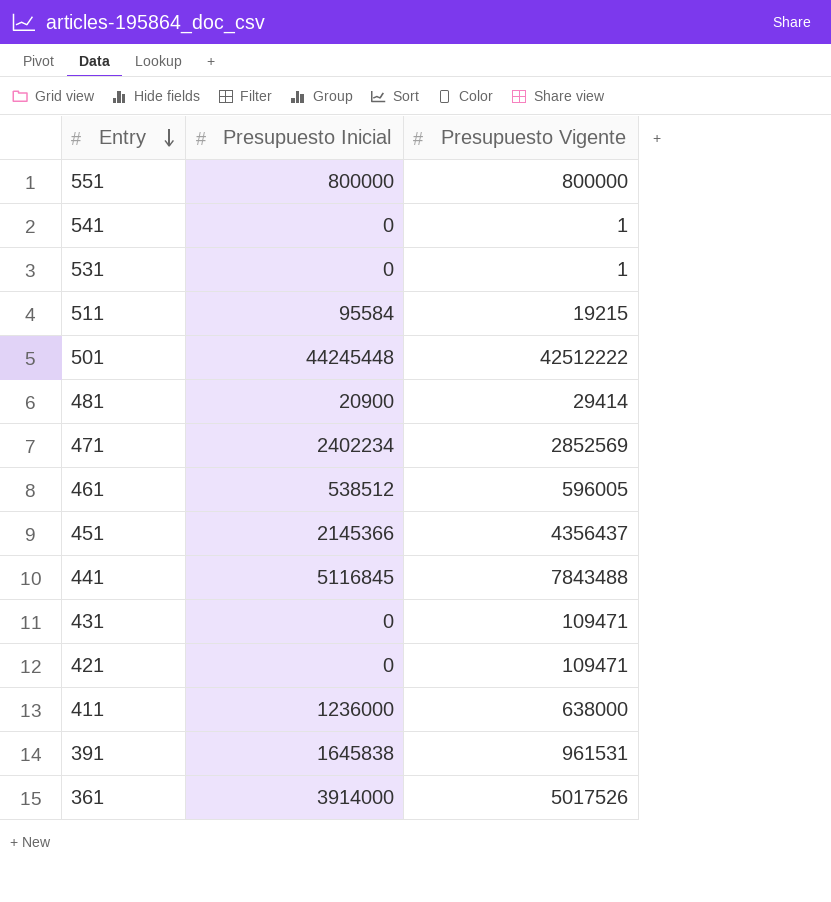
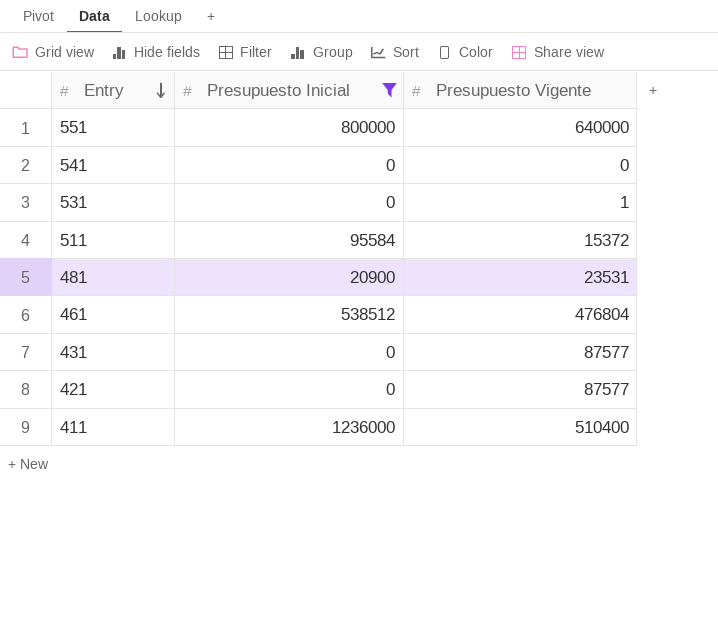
filter: none -> Presupuesto Inicial <= 1236000
551 | Presupuesto Vigente: 800000 -> 640000
541 | Presupuesto Vigente: 1 -> 0
511 | Presupuesto Vigente: 19215 -> 15372
481 | Presupuesto Vigente: 29414 -> 23531
461 | Presupuesto Vigente: 596005 -> 476804
431 | Presupuesto Vigente: 109471 -> 87577
421 | Presupuesto Vigente: 109471 -> 87577
411 | Presupuesto Vigente: 638000 -> 510400

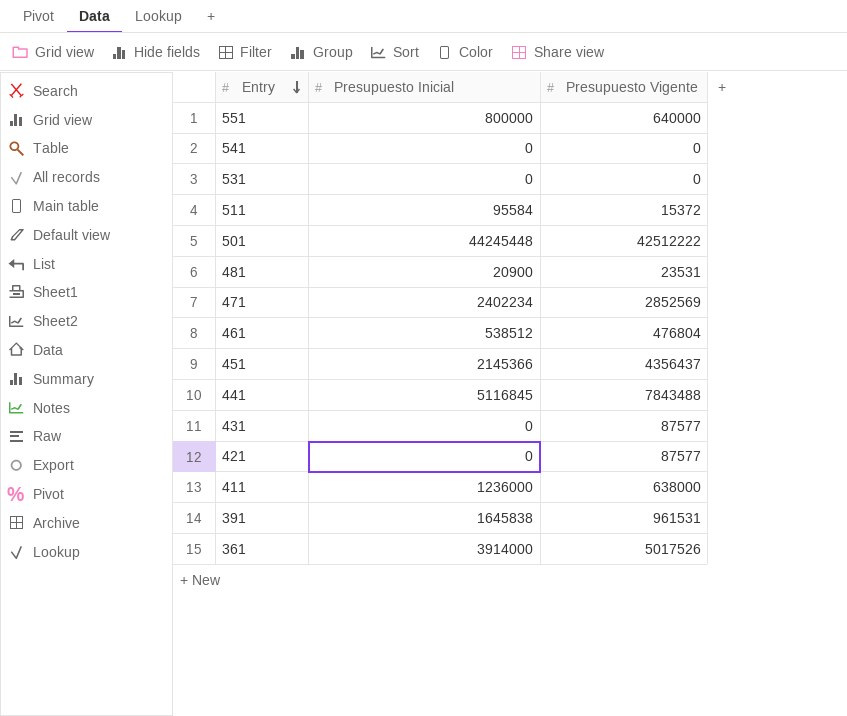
filter: Presupuesto Inicial <= 1236000 -> none
531 | Presupuesto Vigente: 1 -> 0
411 | Presupuesto Vigente: 510400 -> 638000

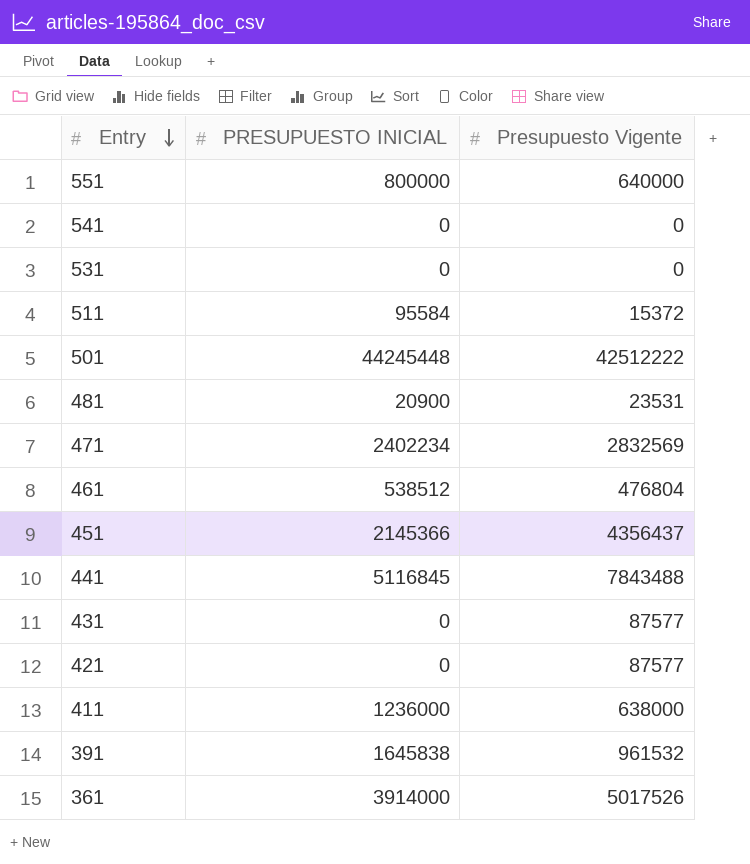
column name: Presupuesto Inicial -> PRESUPUESTO INICIAL
471 | Presupuesto Vigente: 2852569 -> 2832569
391 | Presupuesto Vigente: 961531 -> 961532

